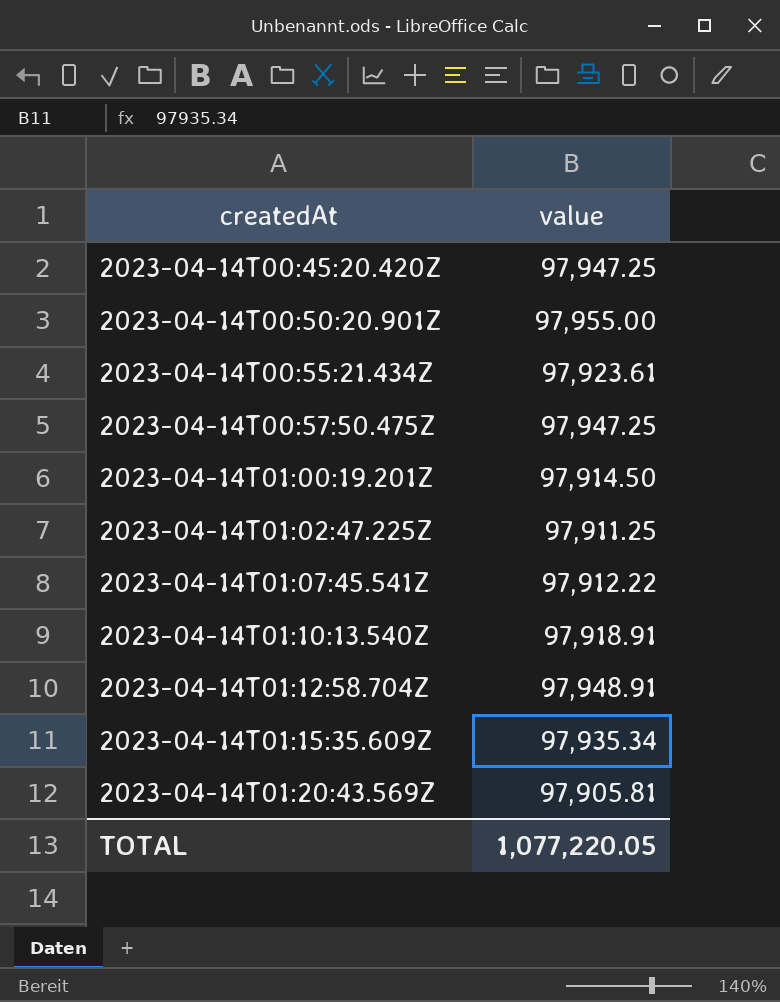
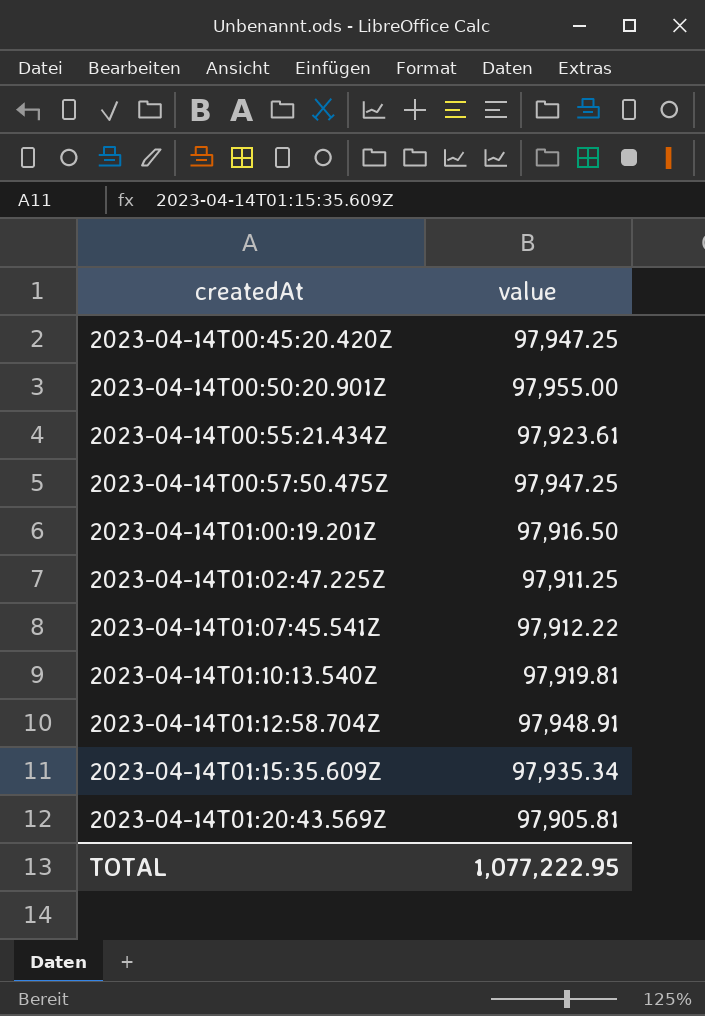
2023-04-14T01:00:19.201Z | value: 97,914.50 -> 97,916.50
2023-04-14T01:10:13.540Z | value: 97,918.91 -> 97,919.81
TOTAL | value: 1,077,220.05 -> 1,077,222.95

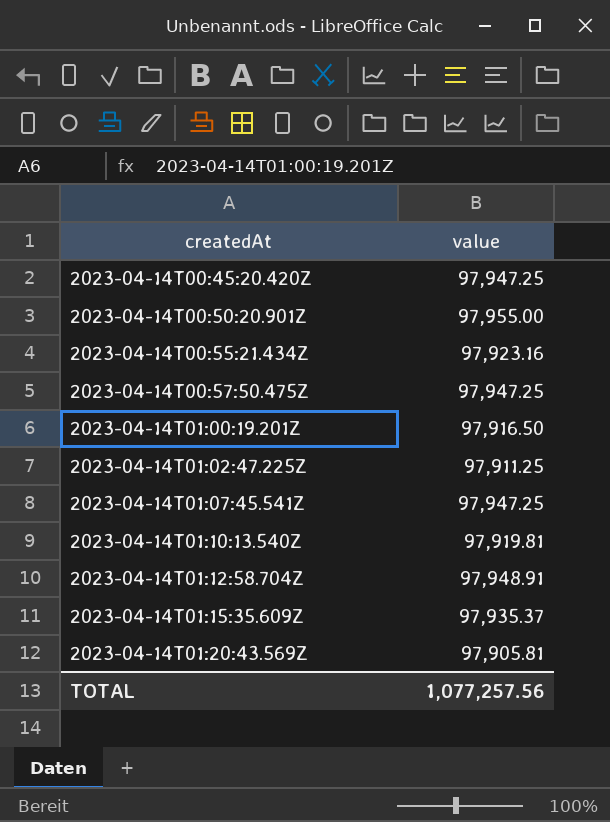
2023-04-14T00:55:21.434Z | value: 97,923.61 -> 97,923.16
2023-04-14T01:07:45.541Z | value: 97,912.22 -> 97,947.25
2023-04-14T01:15:35.609Z | value: 97,935.34 -> 97,935.37
TOTAL | value: 1,077,222.95 -> 1,077,257.56

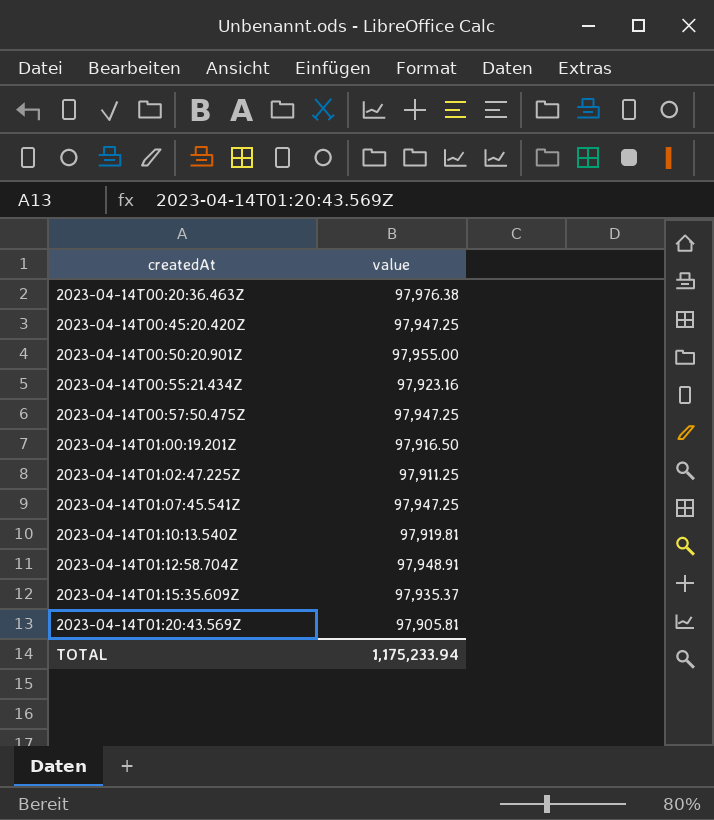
row 2023-04-14T00:20:36.463Z: none -> 97,976.38
TOTAL | value: 1,077,257.56 -> 1,175,233.94

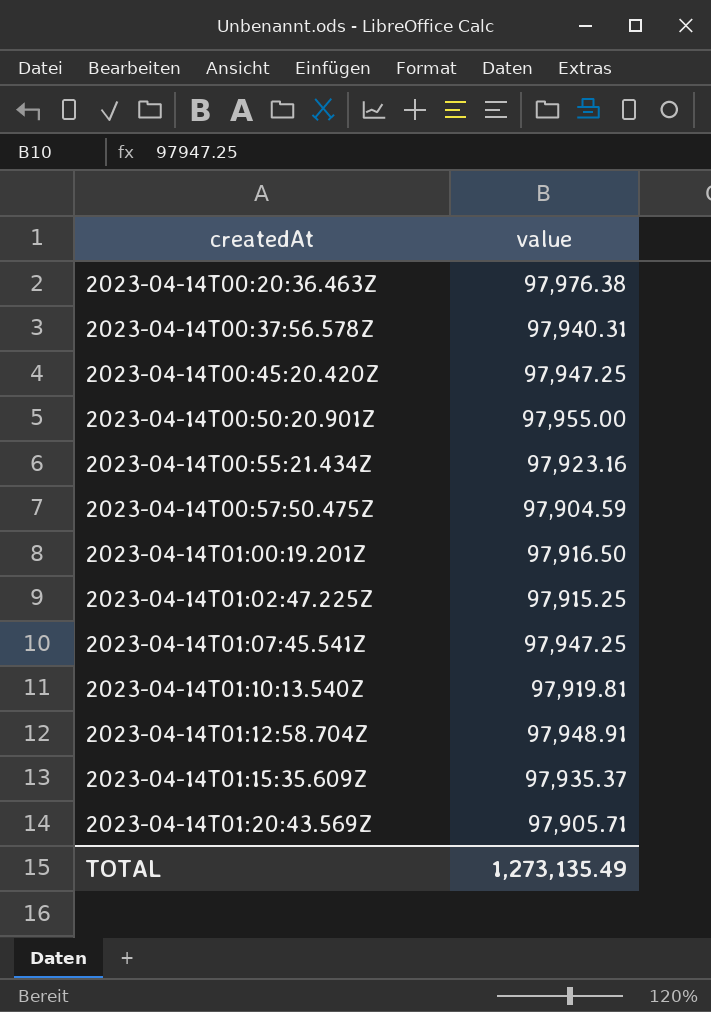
row 2023-04-14T00:37:56.578Z: none -> 97,940.31
2023-04-14T00:57:50.475Z | value: 97,947.25 -> 97,904.59
2023-04-14T01:02:47.225Z | value: 97,911.25 -> 97,915.25
2023-04-14T01:20:43.569Z | value: 97,905.81 -> 97,905.71
TOTAL | value: 1,175,233.94 -> 1,273,135.49

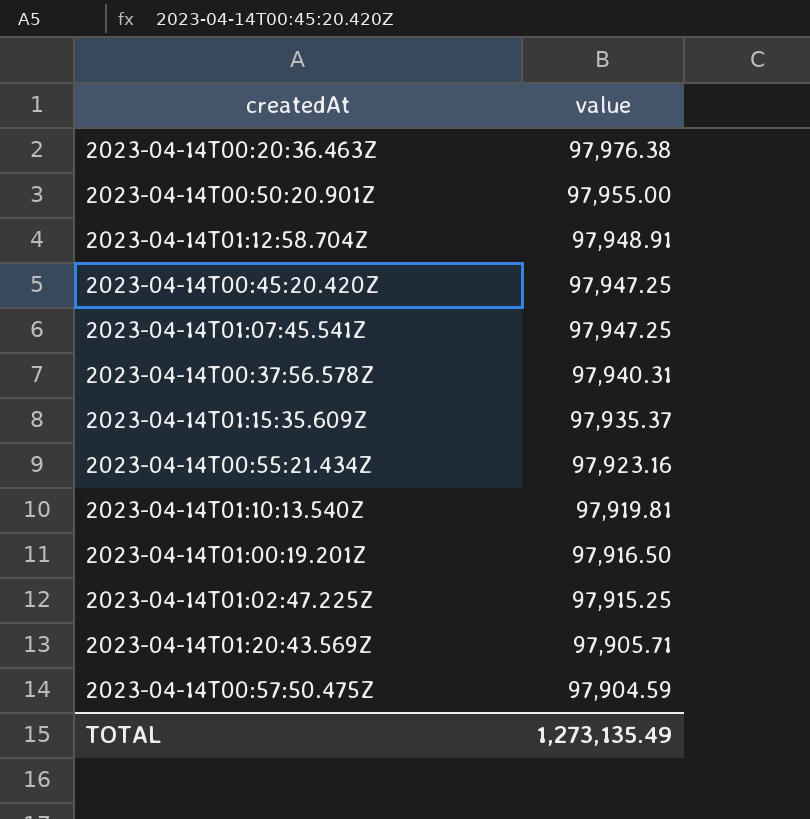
row order: createdAt ascending -> value descending

